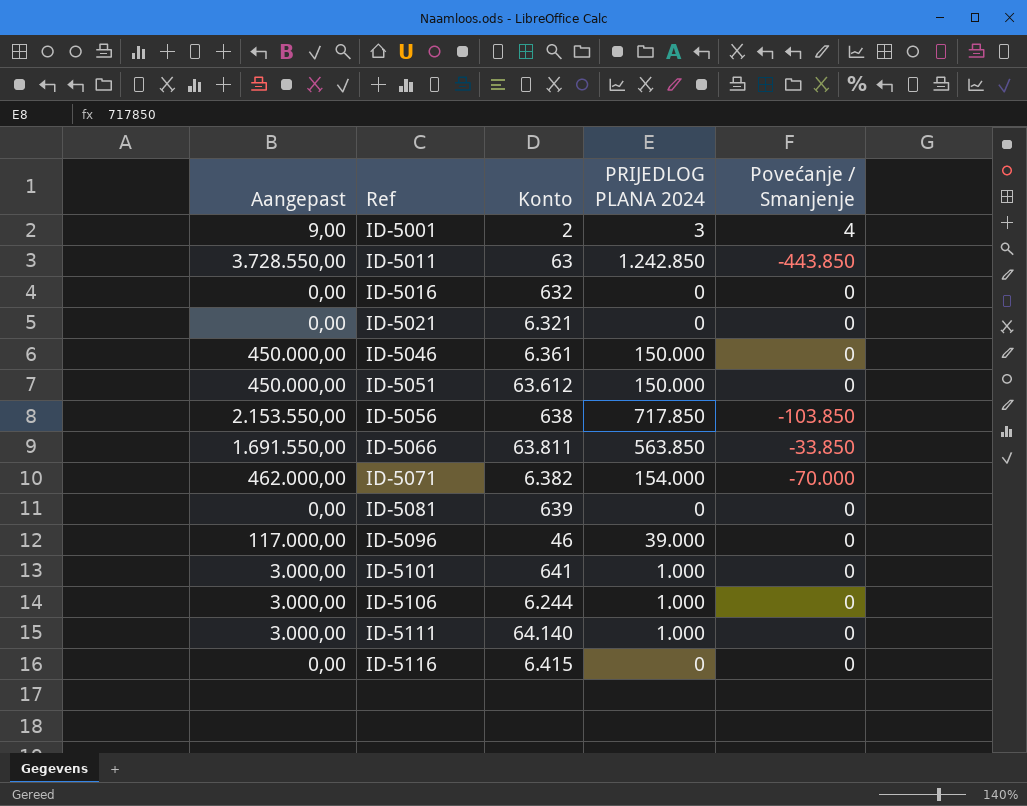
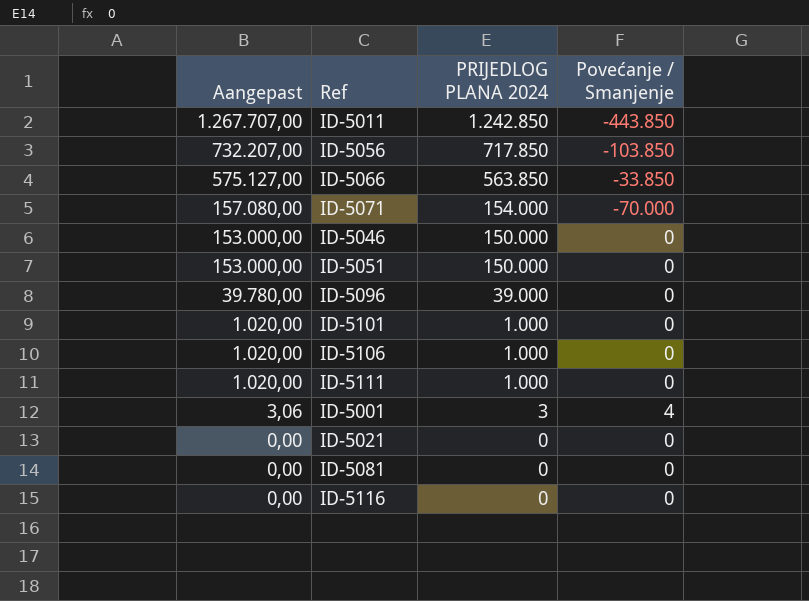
row order: Ref ascending -> Aangepast descending
column Konto | position: 3 -> none
column Aangepast | formula: [PRIJEDLOG PLANA 2024] * 3 -> [PRIJEDLOG PLANA 2024] * 1,02
row ID-5016: 0,00 | 632 | 0 | 0 -> none

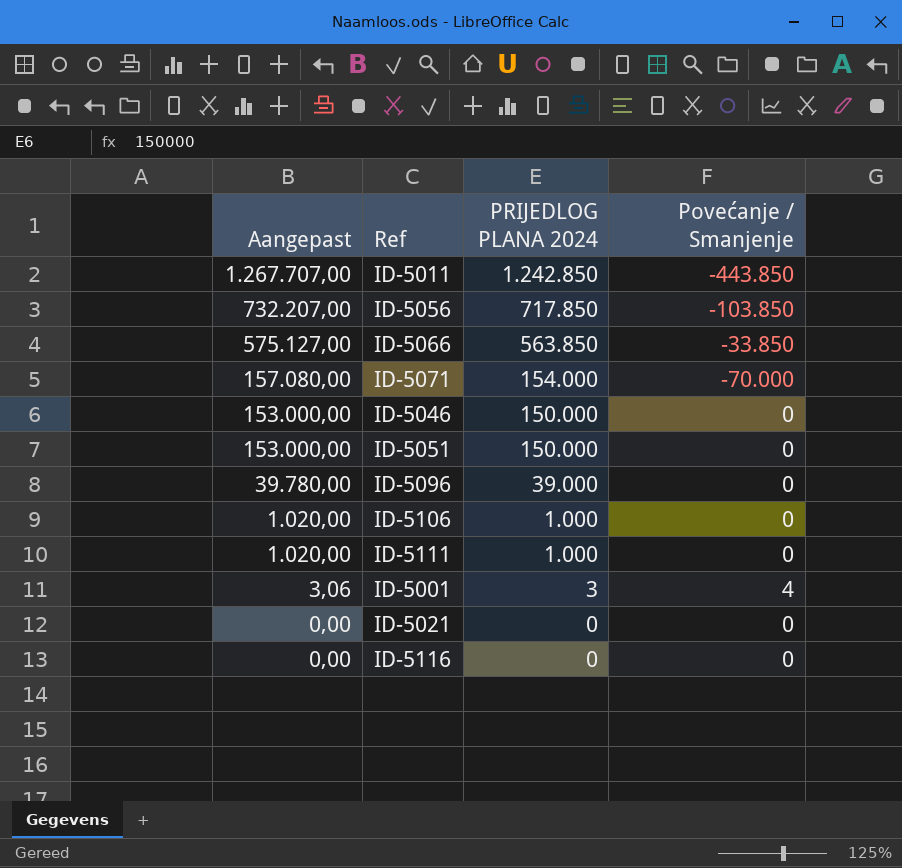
row ID-5101: 1.020,00 | 1.000 | 0 -> none
row ID-5081: 0,00 | 0 | 0 -> none

